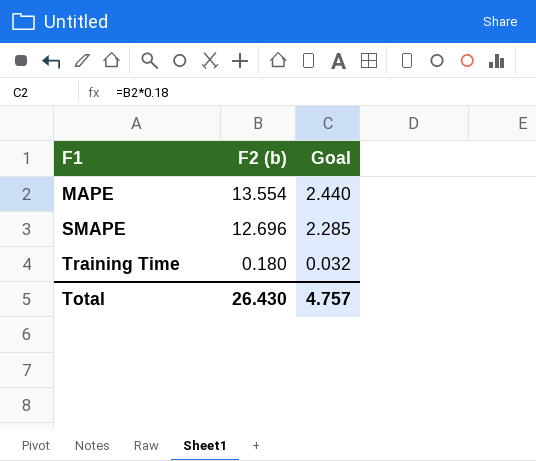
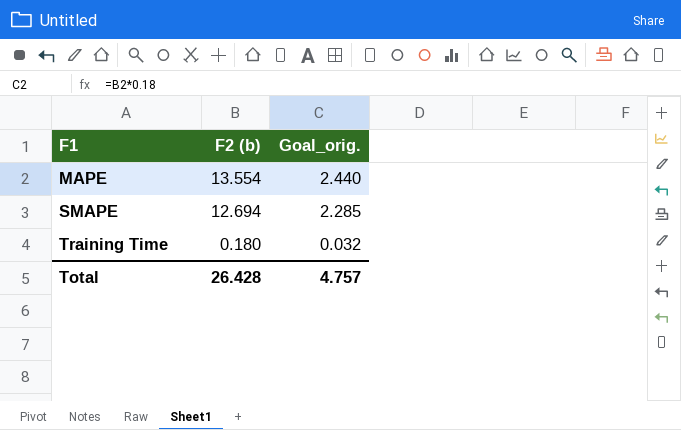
column name: Goal -> Goal_orig.
SMAPE | F2 (b): 12.696 -> 12.694
Total | F2 (b): 26.430 -> 26.428

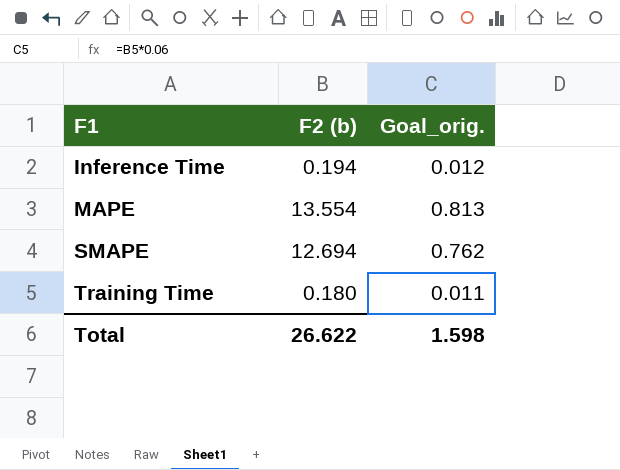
column Goal_orig. | formula: [F2 (b)] * 0.18 -> [F2 (b)] * 0.06
row Inference Time: none -> 0.194 | 0.012
Total | F2 (b): 26.428 -> 26.622
Total | Goal_orig.: 4.757 -> 1.598

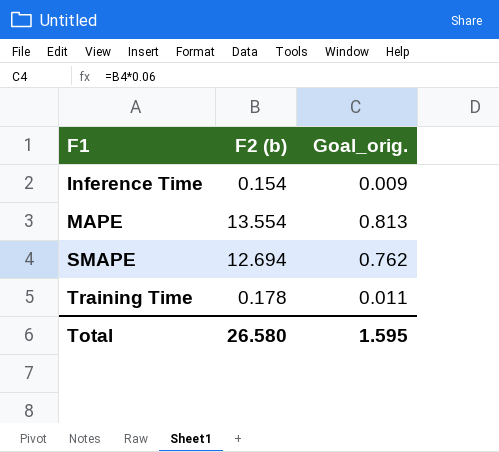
Inference Time | F2 (b): 0.194 -> 0.154
Inference Time | Goal_orig.: 0.012 -> 0.009
Training Time | F2 (b): 0.180 -> 0.178
Total | F2 (b): 26.622 -> 26.580
Total | Goal_orig.: 1.598 -> 1.595

